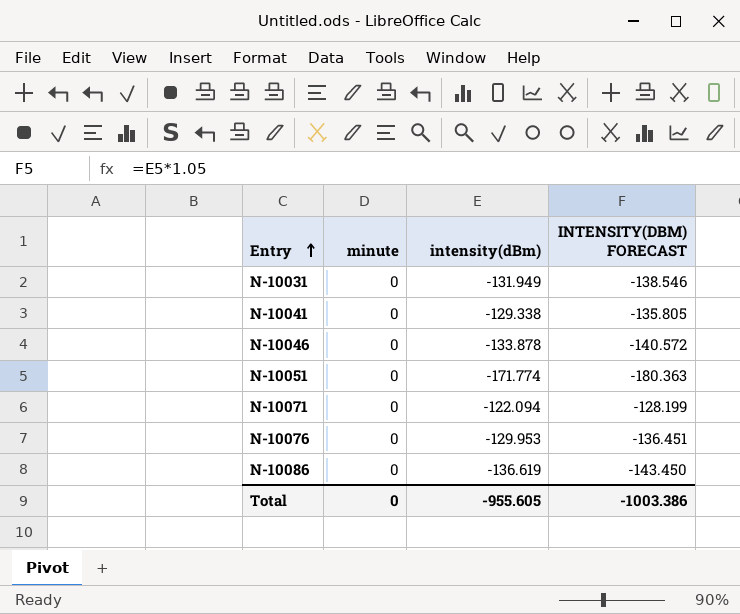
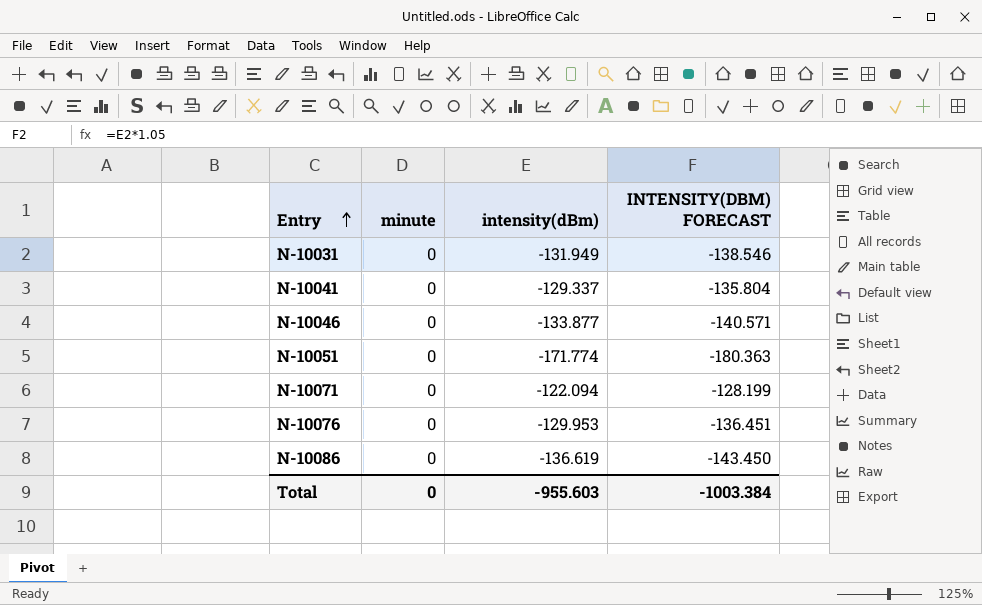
N-10041 | intensity(dBm): -129.338 -> -129.337
N-10041 | INTENSITY(DBM) FORECAST: -135.805 -> -135.804
N-10046 | intensity(dBm): -133.878 -> -133.877
N-10046 | INTENSITY(DBM) FORECAST: -140.572 -> -140.571
Total | intensity(dBm): -955.605 -> -955.603
Total | INTENSITY(DBM) FORECAST: -1003.386 -> -1003.384

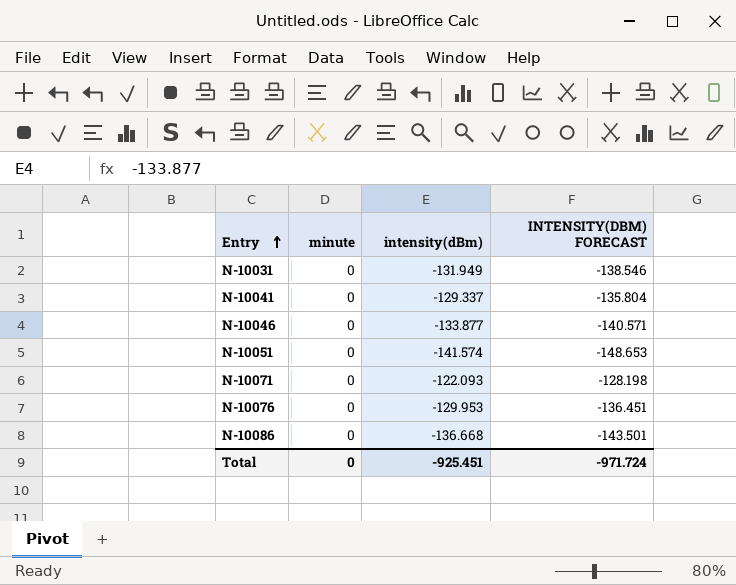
N-10051 | intensity(dBm): -171.774 -> -141.574
N-10051 | INTENSITY(DBM) FORECAST: -180.363 -> -148.653
N-10071 | intensity(dBm): -122.094 -> -122.093
N-10071 | INTENSITY(DBM) FORECAST: -128.199 -> -128.198
N-10086 | intensity(dBm): -136.619 -> -136.668
N-10086 | INTENSITY(DBM) FORECAST: -143.450 -> -143.501
Total | intensity(dBm): -955.603 -> -925.451
Total | INTENSITY(DBM) FORECAST: -1003.384 -> -971.724

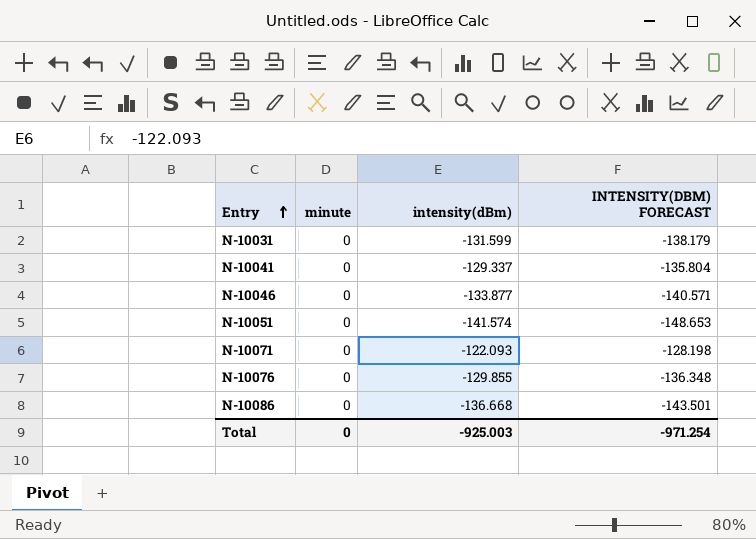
N-10031 | intensity(dBm): -131.949 -> -131.599
N-10031 | INTENSITY(DBM) FORECAST: -138.546 -> -138.179
N-10076 | intensity(dBm): -129.953 -> -129.855
N-10076 | INTENSITY(DBM) FORECAST: -136.451 -> -136.348
Total | intensity(dBm): -925.451 -> -925.003
Total | INTENSITY(DBM) FORECAST: -971.724 -> -971.254

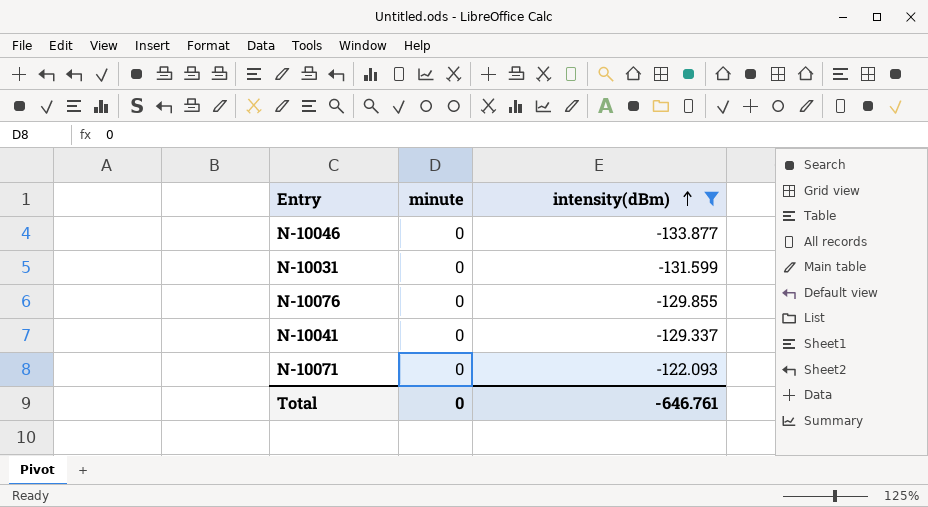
filter: none -> intensity(dBm) >= -133.877
row order: Entry ascending -> intensity(dBm) ascending
column INTENSITY(DBM) FORECAST | formula: [intensity(dBm)] * 1.05 -> none
Total | intensity(dBm): -925.003 -> -646.761

